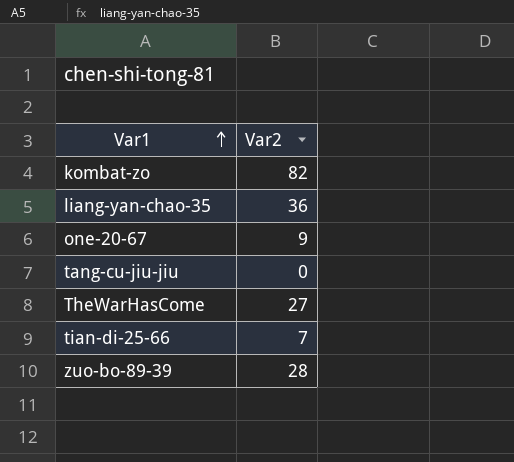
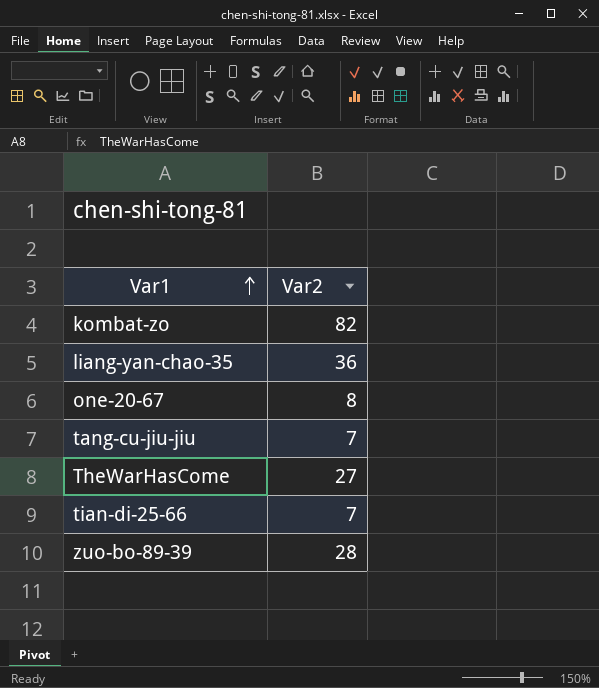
one-20-67 | Var2: 9 -> 8
tang-cu-jiu-jiu | Var2: 0 -> 7

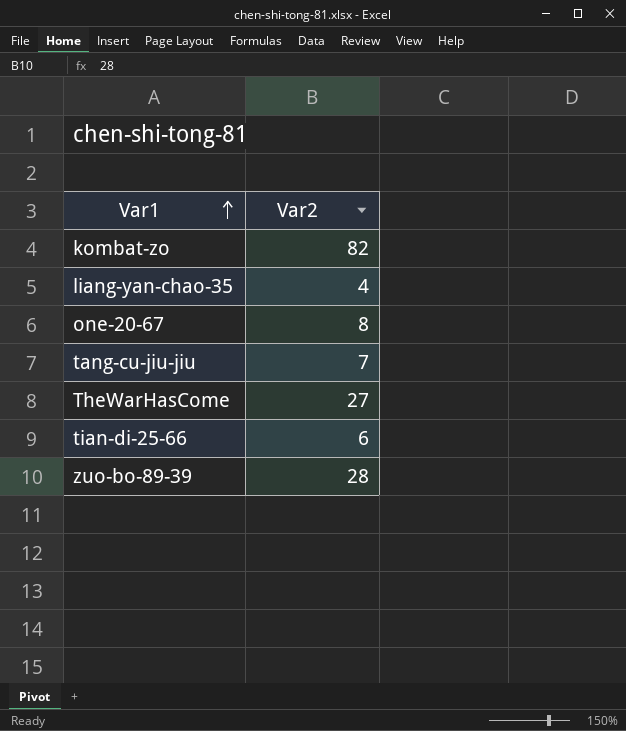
liang-yan-chao-35 | Var2: 36 -> 4
tian-di-25-66 | Var2: 7 -> 6

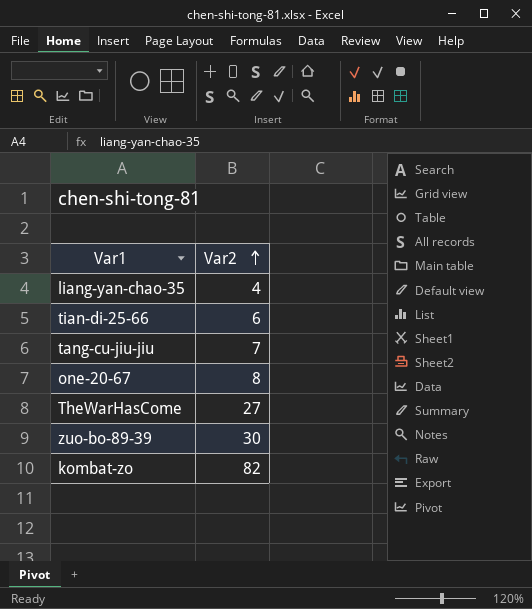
row order: Var1 ascending -> Var2 ascending
zuo-bo-89-39 | Var2: 28 -> 30

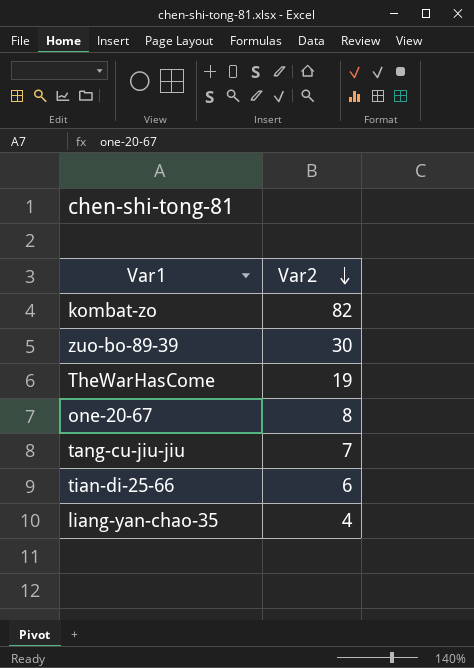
row order: Var2 ascending -> Var2 descending
TheWarHasCome | Var2: 27 -> 19

